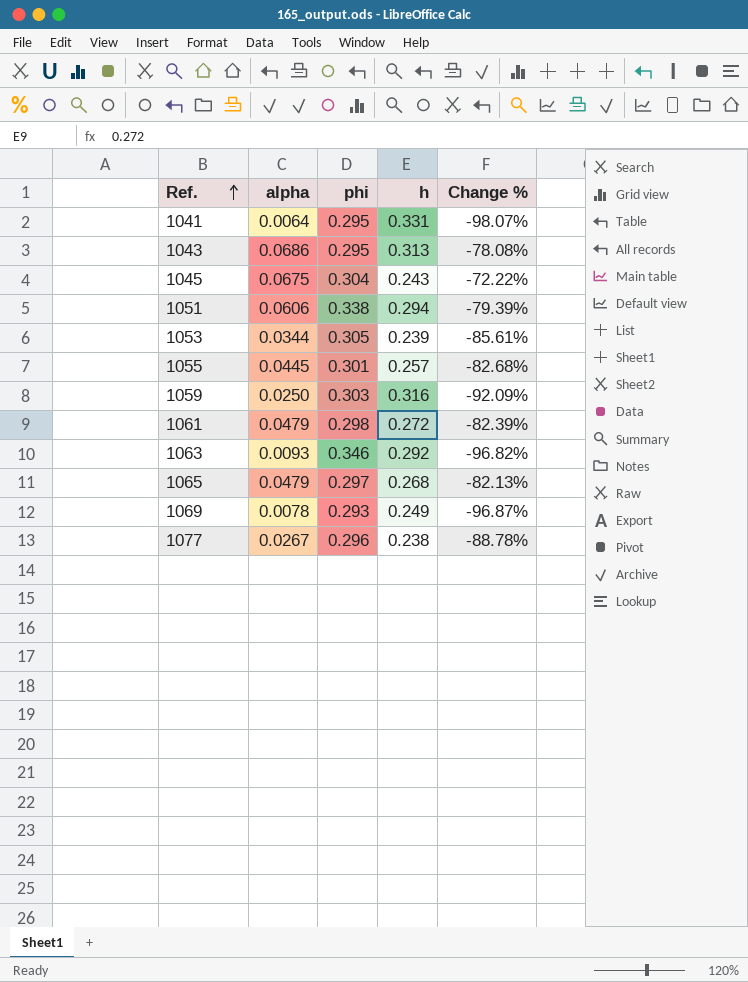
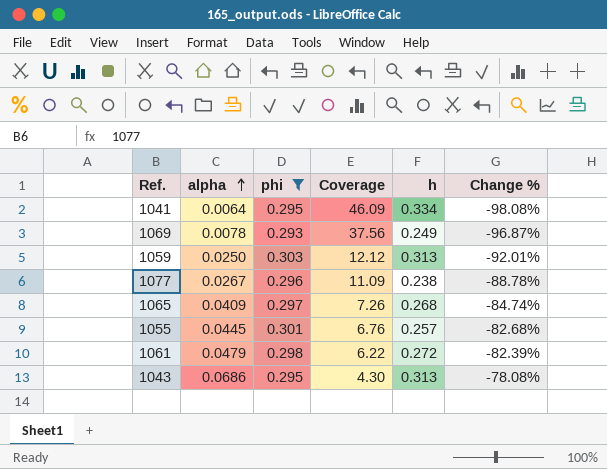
filter: none -> phi <= 0.303
row order: Ref. ascending -> alpha ascending
column Coverage | formula: none -> [phi] / [alpha]
1041 | h: 0.331 -> 0.334
1041 | Change %: -98.07% -> -98.08%
1059 | h: 0.316 -> 0.313
1059 | Change %: -92.09% -> -92.01%
1065 | alpha: 0.0479 -> 0.0409
1065 | Change %: -82.13% -> -84.74%

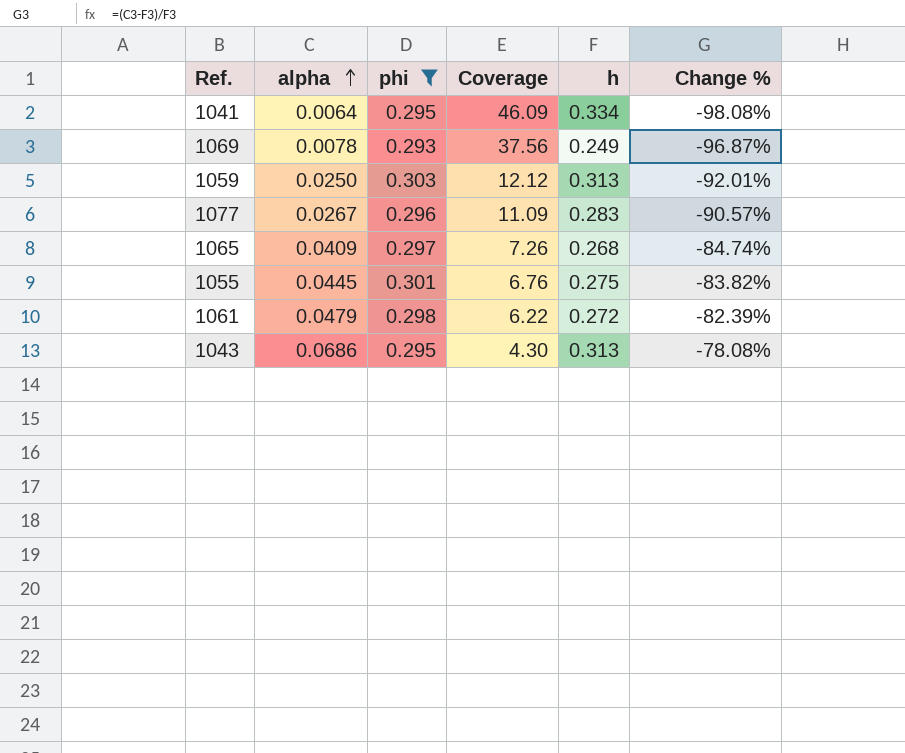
1077 | h: 0.238 -> 0.283
1077 | Change %: -88.78% -> -90.57%
1055 | h: 0.257 -> 0.275
1055 | Change %: -82.68% -> -83.82%

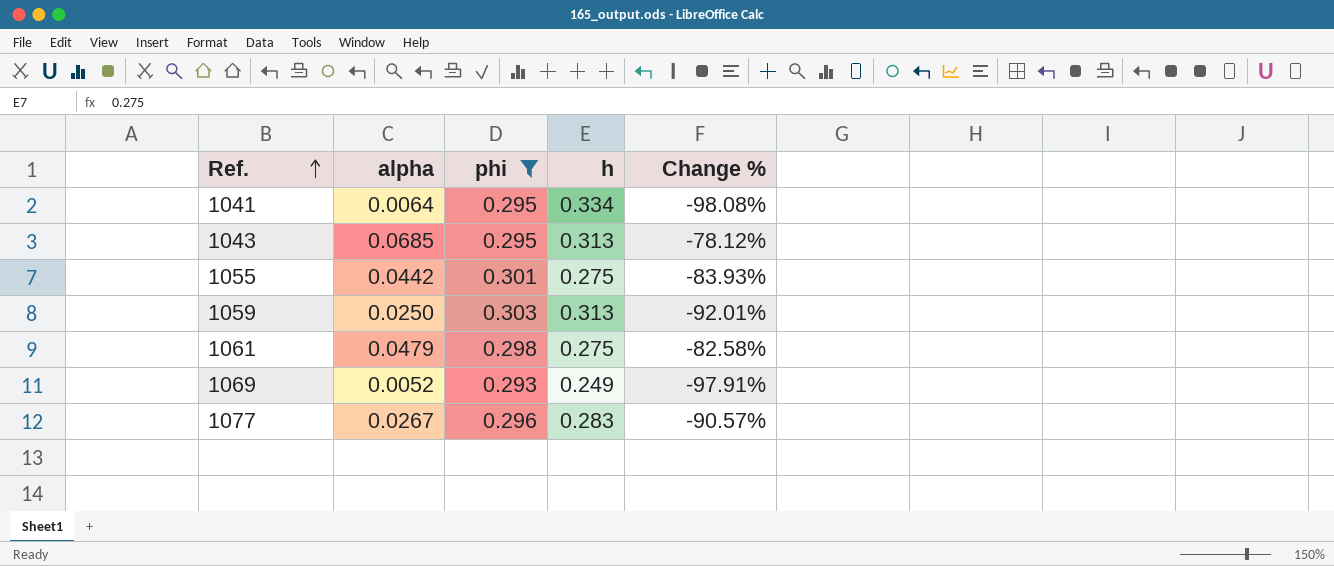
row order: alpha ascending -> Ref. ascending
column Coverage | formula: [phi] / [alpha] -> none
row 1065: 0.0409 | 0.297 | 7.26 | 0.268 | -84.74% -> none
1043 | alpha: 0.0686 -> 0.0685
1043 | Change %: -78.08% -> -78.12%
1055 | alpha: 0.0445 -> 0.0442
1055 | Change %: -83.82% -> -83.93%
1061 | h: 0.272 -> 0.275
1061 | Change %: -82.39% -> -82.58%
1069 | alpha: 0.0078 -> 0.0052
1069 | Change %: -96.87% -> -97.91%

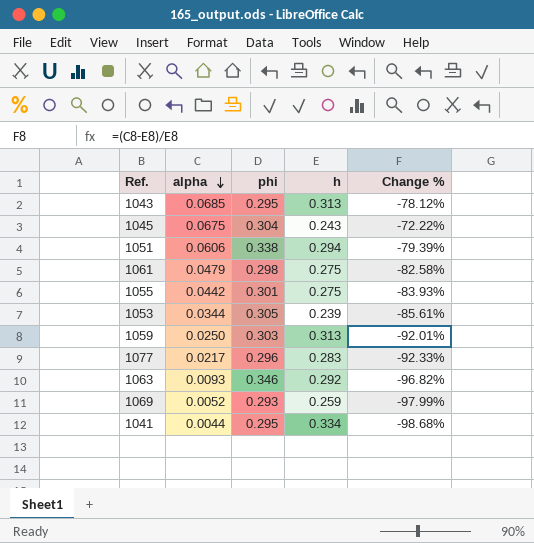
filter: phi <= 0.303 -> none
row order: Ref. ascending -> alpha descending
1077 | alpha: 0.0267 -> 0.0217
1077 | Change %: -90.57% -> -92.33%
1069 | h: 0.249 -> 0.259
1069 | Change %: -97.91% -> -97.99%
1041 | alpha: 0.0064 -> 0.0044
1041 | Change %: -98.08% -> -98.68%

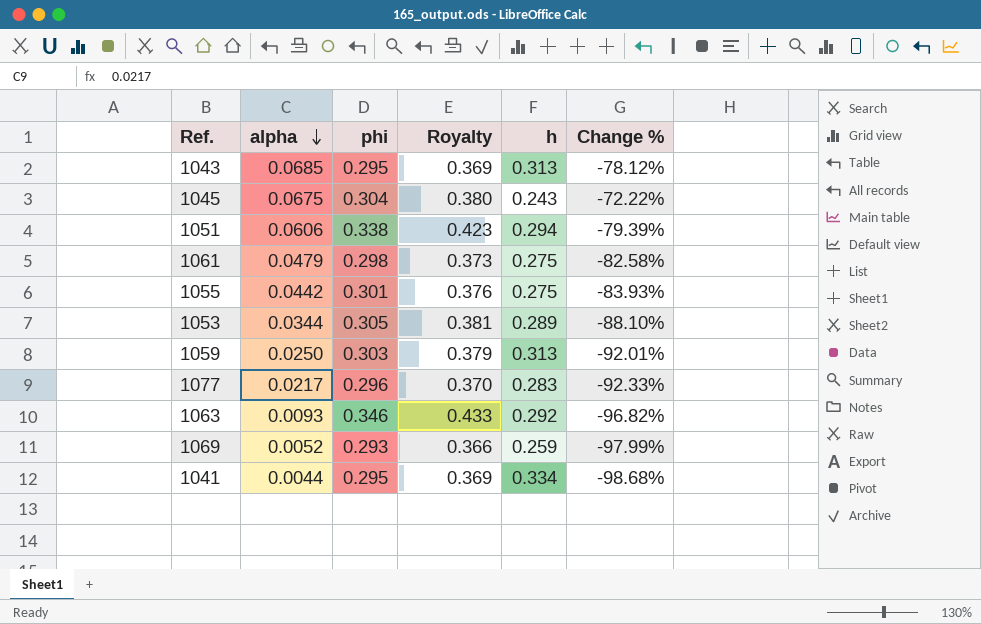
column Royalty | formula: none -> [phi] * 1.25
1053 | h: 0.239 -> 0.289
1053 | Change %: -85.61% -> -88.10%

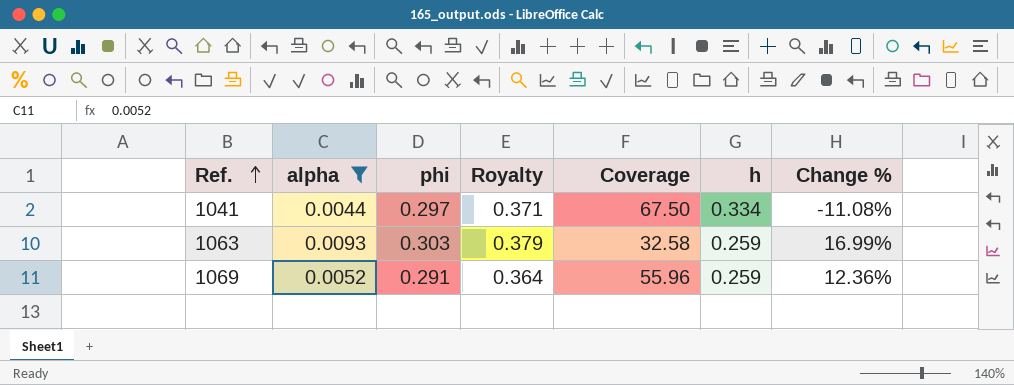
filter: none -> alpha <= 0.0093
row order: alpha descending -> Ref. ascending
column Coverage | formula: none -> [phi] / [alpha]
column Change % | formula: ([alpha] - [h]) / [h] -> ([phi] - [h]) / [h]
1041 | phi: 0.295 -> 0.297
1041 | Royalty: 0.369 -> 0.371
1063 | phi: 0.346 -> 0.303
1063 | Royalty: 0.433 -> 0.379
1063 | h: 0.292 -> 0.259
1069 | phi: 0.293 -> 0.291
1069 | Royalty: 0.366 -> 0.364

